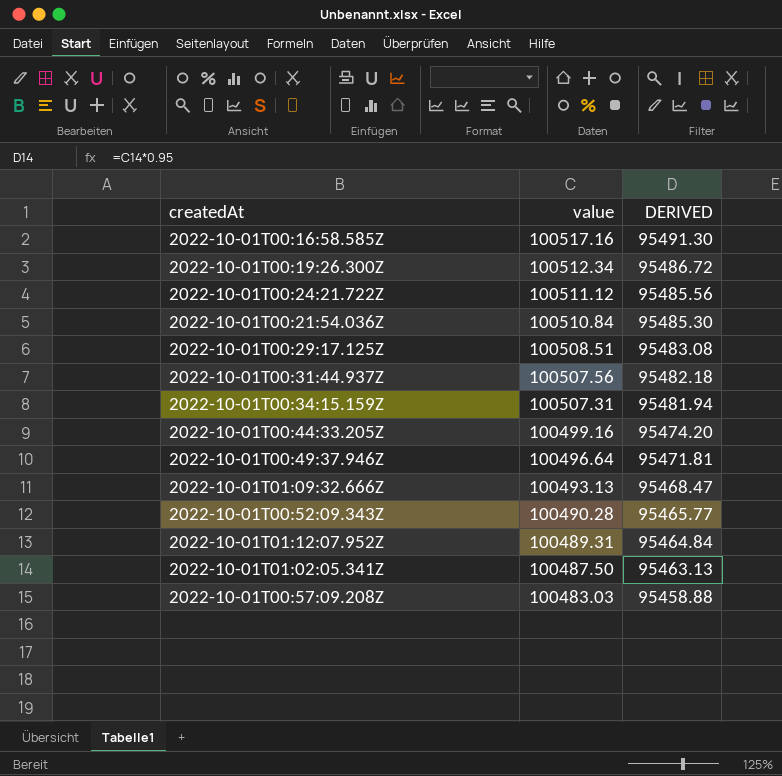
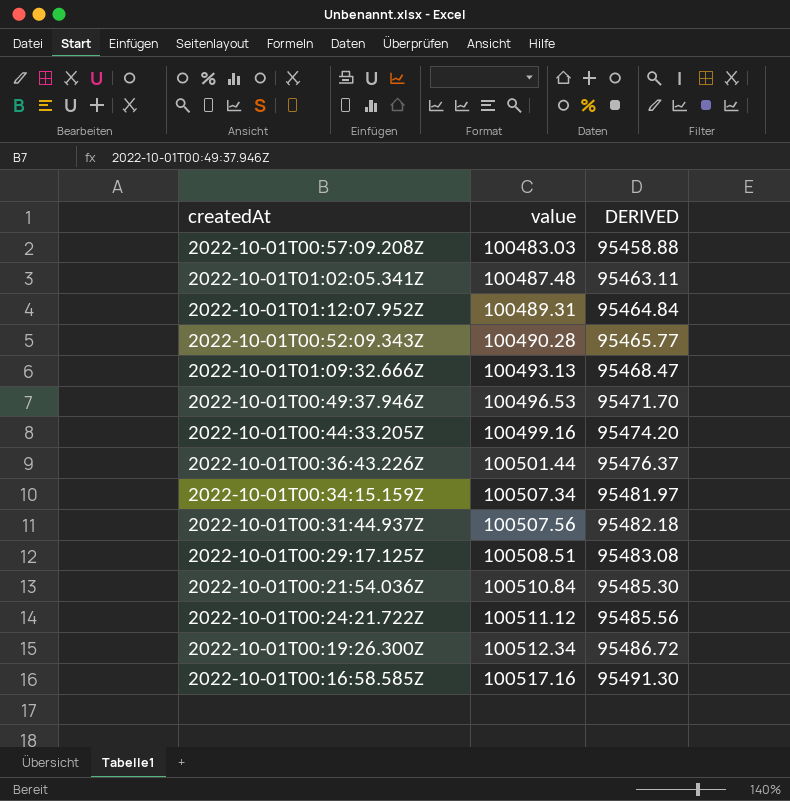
row order: value descending -> value ascending
2022-10-01T01:02:05.341Z | value: 100487.50 -> 100487.48
2022-10-01T01:02:05.341Z | DERIVED: 95463.13 -> 95463.11
2022-10-01T00:49:37.946Z | value: 100496.64 -> 100496.53
2022-10-01T00:49:37.946Z | DERIVED: 95471.81 -> 95471.70
row 2022-10-01T00:36:43.226Z: none -> 100501.44 | 95476.37
2022-10-01T00:34:15.159Z | value: 100507.31 -> 100507.34
2022-10-01T00:34:15.159Z | DERIVED: 95481.94 -> 95481.97

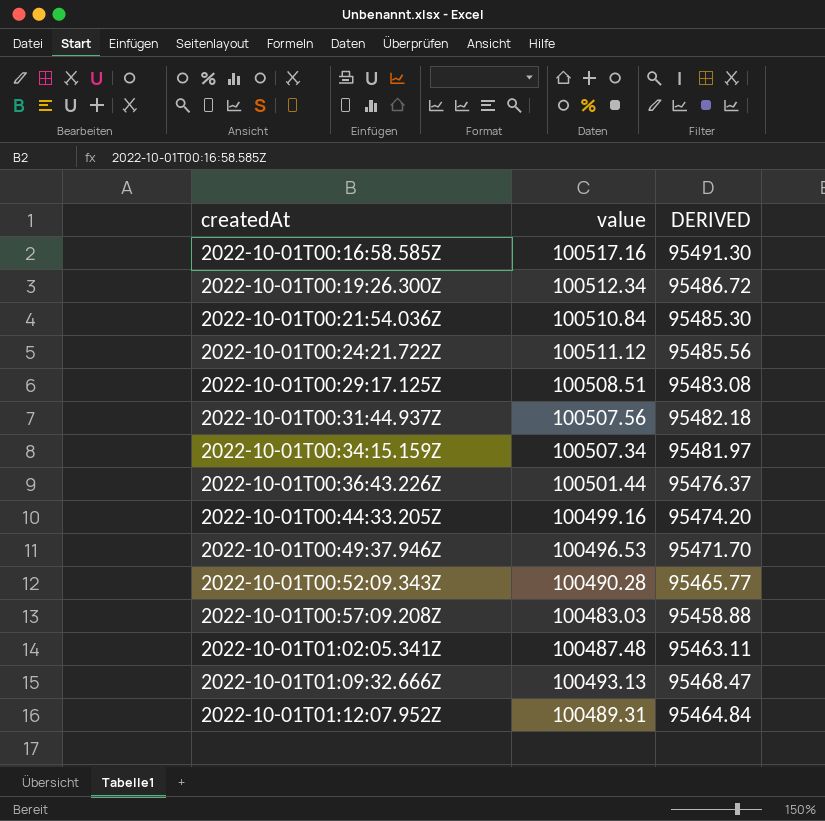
row order: value ascending -> createdAt ascending

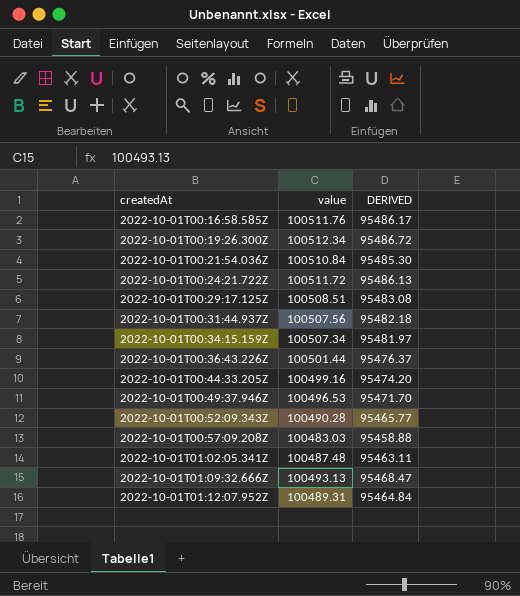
2022-10-01T00:16:58.585Z | value: 100517.16 -> 100511.76
2022-10-01T00:16:58.585Z | DERIVED: 95491.30 -> 95486.17
2022-10-01T00:24:21.722Z | value: 100511.12 -> 100511.72
2022-10-01T00:24:21.722Z | DERIVED: 95485.56 -> 95486.13

